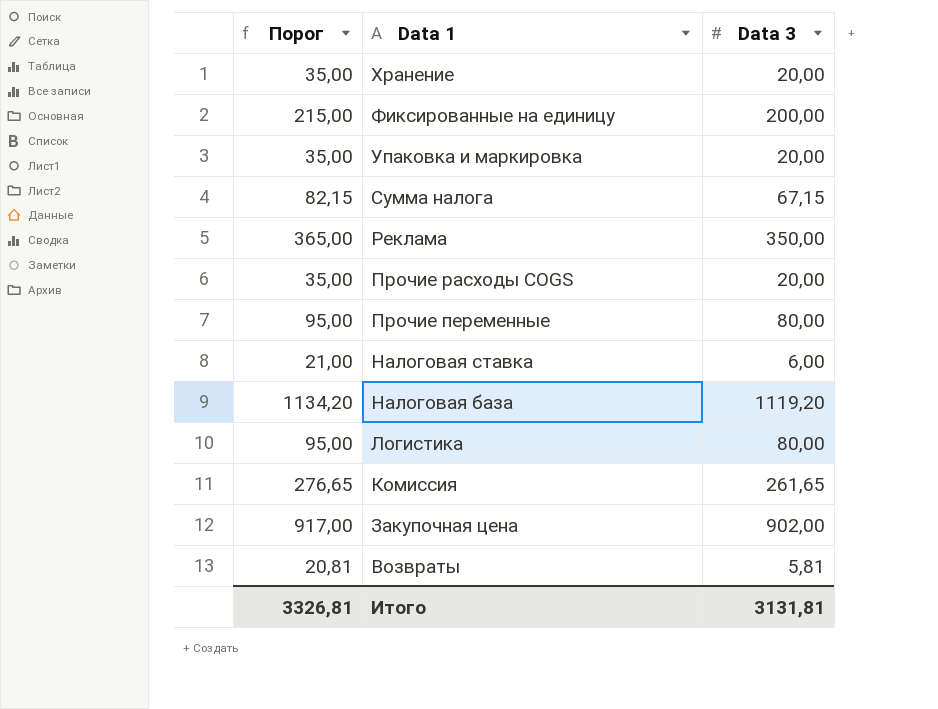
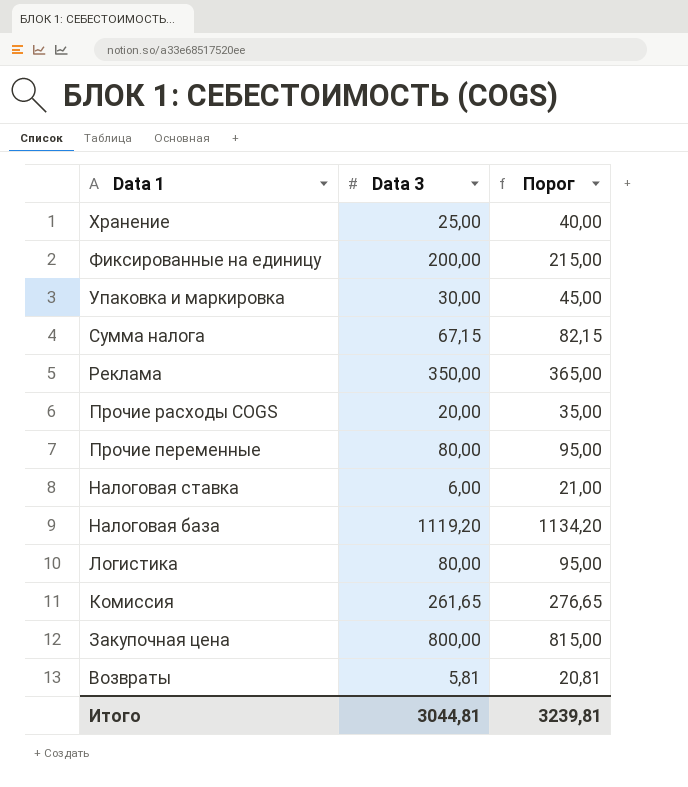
column Порог | position: 1 -> 3
Хранение | Data 3: 20,00 -> 25,00
Хранение | Порог: 35,00 -> 40,00
Упаковка и маркировка | Data 3: 20,00 -> 30,00
Упаковка и маркировка | Порог: 35,00 -> 45,00
Закупочная цена | Data 3: 902,00 -> 800,00
Закупочная цена | Порог: 917,00 -> 815,00
Итого | Data 3: 3131,81 -> 3044,81
Итого | Порог: 3326,81 -> 3239,81

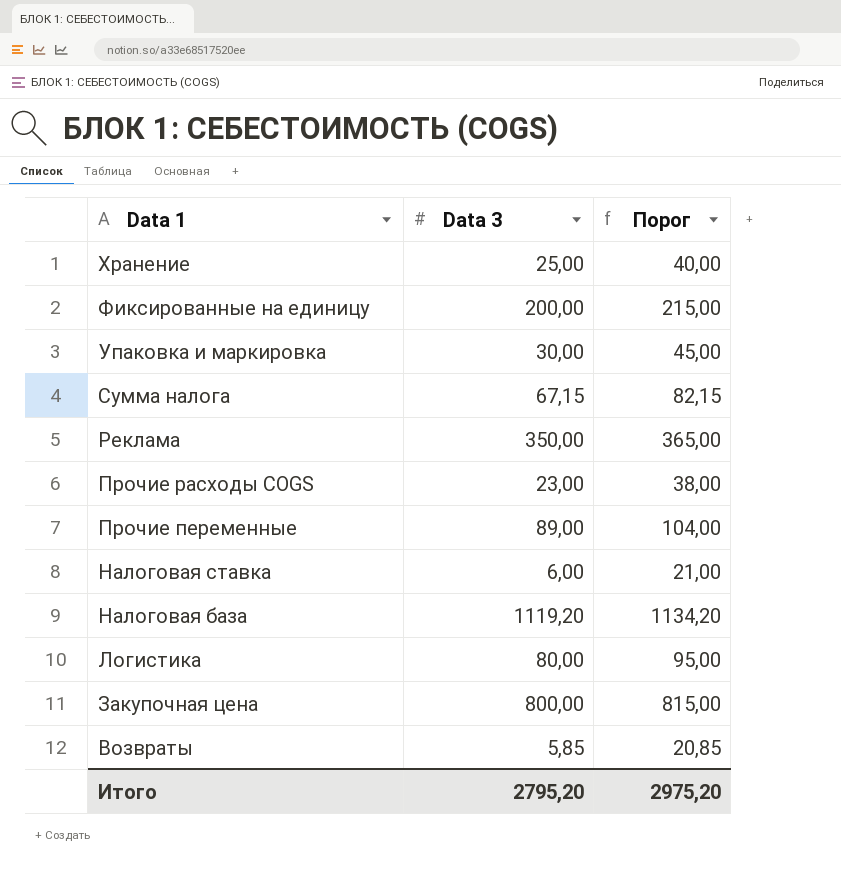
row Комиссия: 261,65 | 276,65 -> none
Прочие расходы COGS | Data 3: 20,00 -> 23,00
Прочие расходы COGS | Порог: 35,00 -> 38,00
Прочие переменные | Data 3: 80,00 -> 89,00
Прочие переменные | Порог: 95,00 -> 104,00
Возвраты | Data 3: 5,81 -> 5,85
Возвраты | Порог: 20,81 -> 20,85
Итого | Data 3: 3044,81 -> 2795,20
Итого | Порог: 3239,81 -> 2975,20

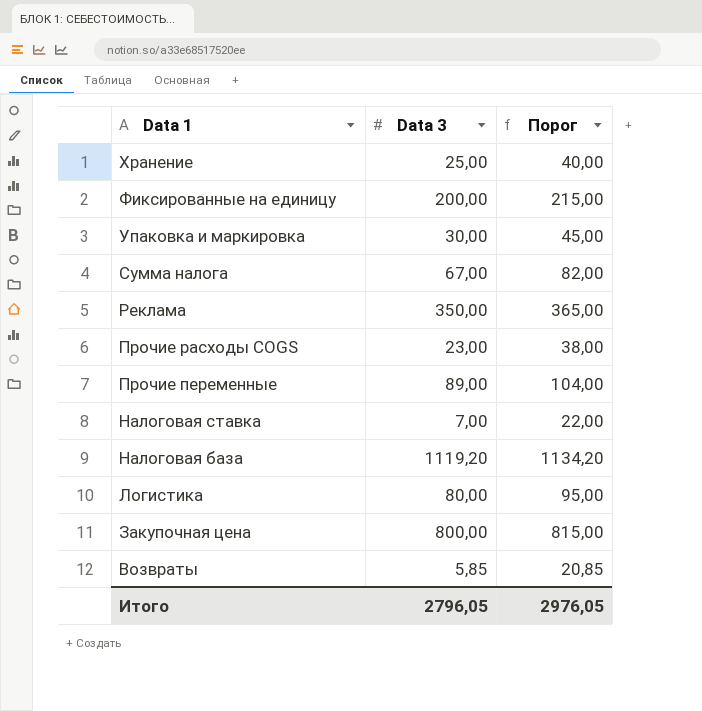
Сумма налога | Data 3: 67,15 -> 67,00
Сумма налога | Порог: 82,15 -> 82,00
Налоговая ставка | Data 3: 6,00 -> 7,00
Налоговая ставка | Порог: 21,00 -> 22,00
Итого | Data 3: 2795,20 -> 2796,05
Итого | Порог: 2975,20 -> 2976,05

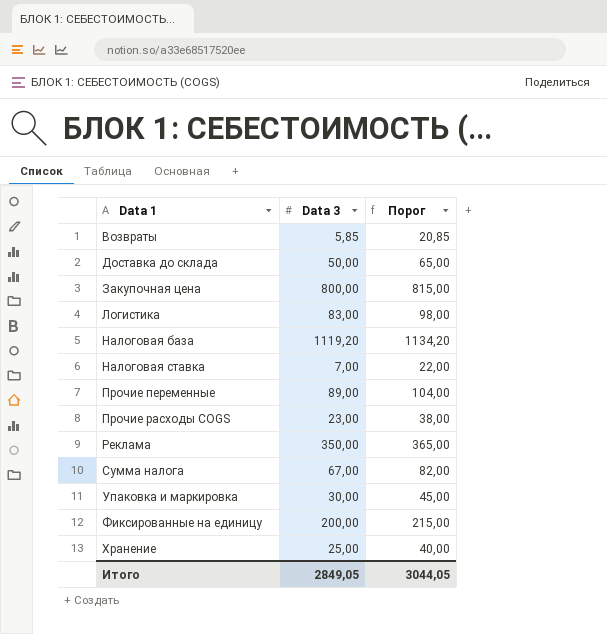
row order: Data 1 descending -> Data 1 ascending
row Доставка до склада: none -> 50,00 | 65,00
Логистика | Data 3: 80,00 -> 83,00
Логистика | Порог: 95,00 -> 98,00
Итого | Data 3: 2796,05 -> 2849,05
Итого | Порог: 2976,05 -> 3044,05

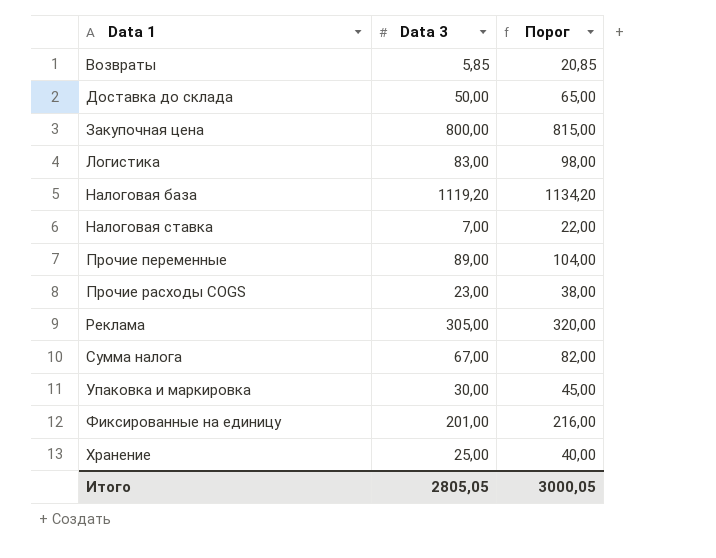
Реклама | Data 3: 350,00 -> 305,00
Реклама | Порог: 365,00 -> 320,00
Фиксированные на единицу | Data 3: 200,00 -> 201,00
Фиксированные на единицу | Порог: 215,00 -> 216,00
Итого | Data 3: 2849,05 -> 2805,05
Итого | Порог: 3044,05 -> 3000,05

